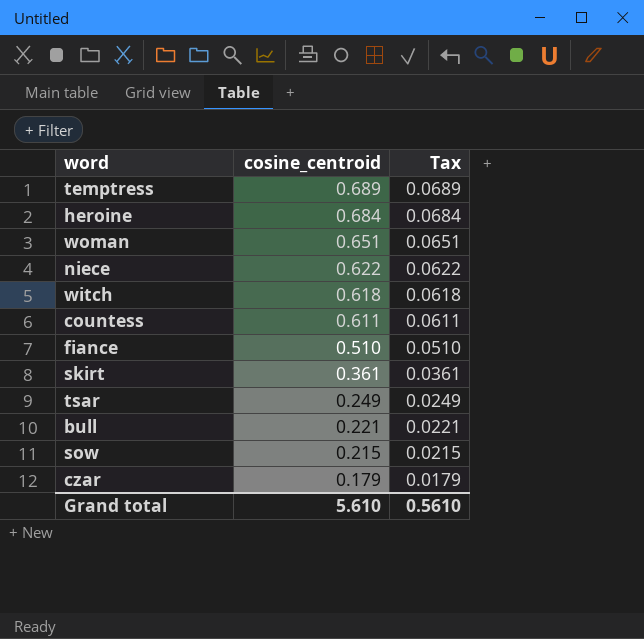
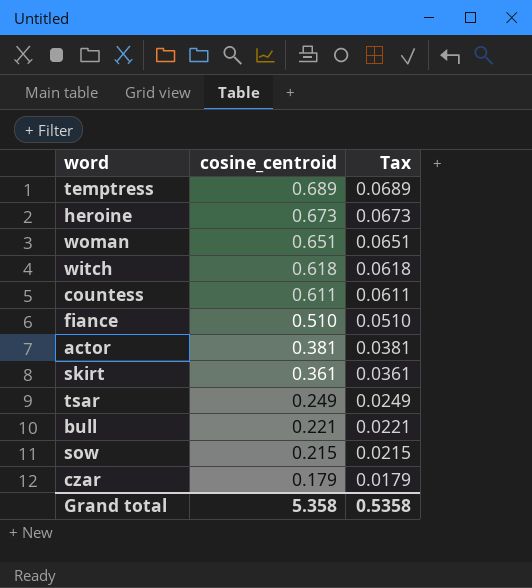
row niece: 0.622 | 0.0622 -> none
heroine | cosine_centroid: 0.684 -> 0.673
heroine | Tax: 0.0684 -> 0.0673
row actor: none -> 0.381 | 0.0381
Grand total | cosine_centroid: 5.610 -> 5.358
Grand total | Tax: 0.5610 -> 0.5358

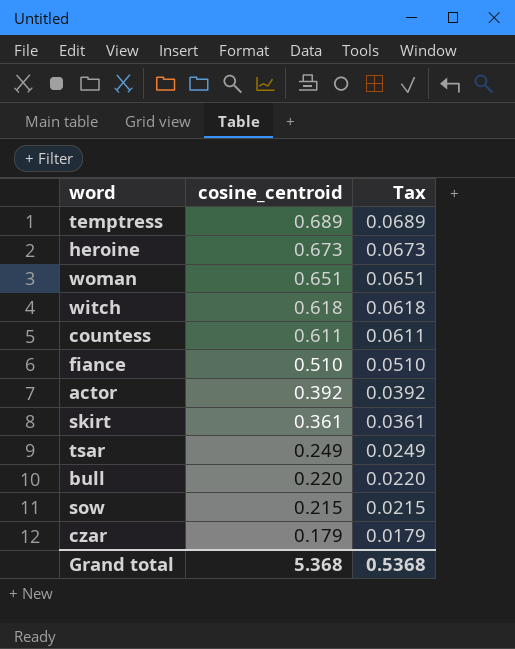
actor | cosine_centroid: 0.381 -> 0.392
actor | Tax: 0.0381 -> 0.0392
bull | cosine_centroid: 0.221 -> 0.220
bull | Tax: 0.0221 -> 0.0220
Grand total | cosine_centroid: 5.358 -> 5.368
Grand total | Tax: 0.5358 -> 0.5368

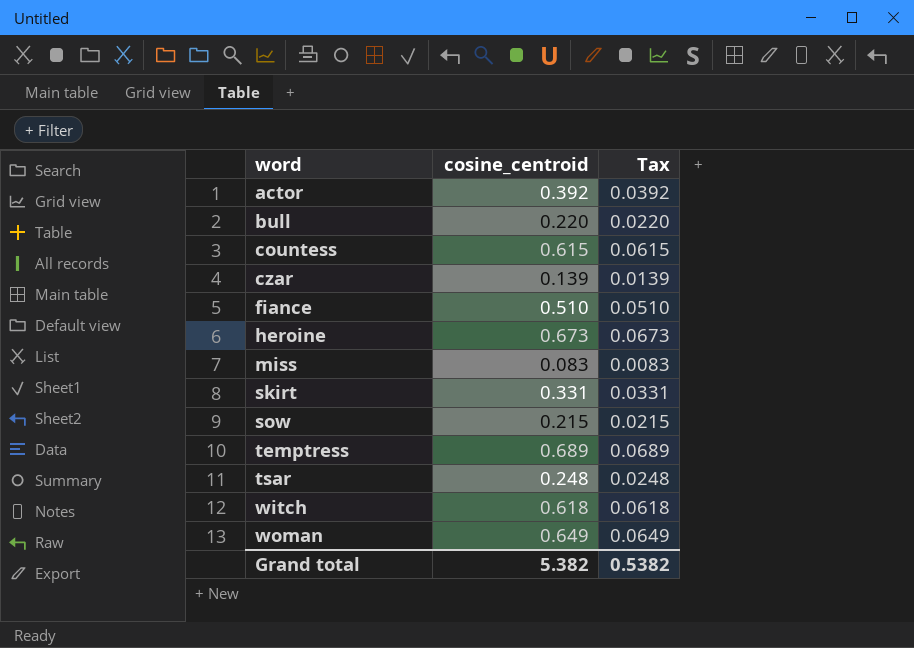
row order: cosine_centroid descending -> word ascending
countess | cosine_centroid: 0.611 -> 0.615
countess | Tax: 0.0611 -> 0.0615
czar | cosine_centroid: 0.179 -> 0.139
czar | Tax: 0.0179 -> 0.0139
row miss: none -> 0.083 | 0.0083
skirt | cosine_centroid: 0.361 -> 0.331
skirt | Tax: 0.0361 -> 0.0331
tsar | cosine_centroid: 0.249 -> 0.248
tsar | Tax: 0.0249 -> 0.0248
woman | cosine_centroid: 0.651 -> 0.649
woman | Tax: 0.0651 -> 0.0649
Grand total | cosine_centroid: 5.368 -> 5.382
Grand total | Tax: 0.5368 -> 0.5382

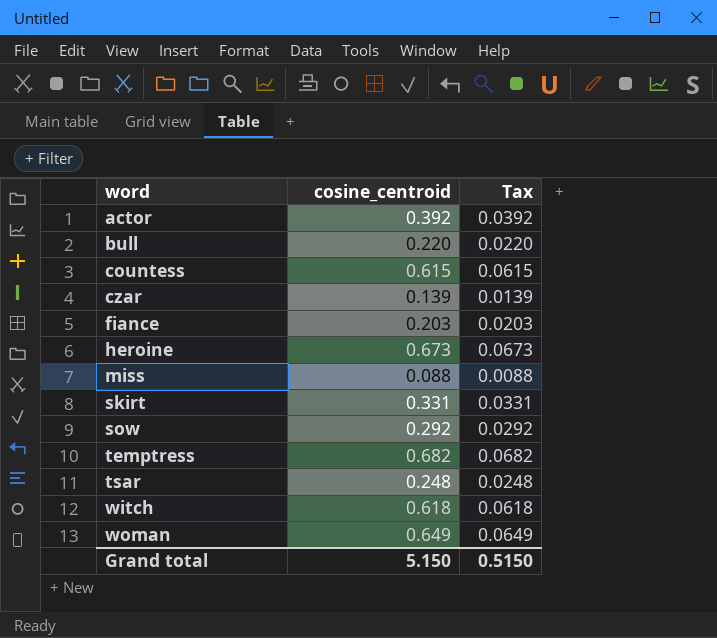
fiance | cosine_centroid: 0.510 -> 0.203
fiance | Tax: 0.0510 -> 0.0203
miss | cosine_centroid: 0.083 -> 0.088
miss | Tax: 0.0083 -> 0.0088
sow | cosine_centroid: 0.215 -> 0.292
sow | Tax: 0.0215 -> 0.0292
temptress | cosine_centroid: 0.689 -> 0.682
temptress | Tax: 0.0689 -> 0.0682
Grand total | cosine_centroid: 5.382 -> 5.150
Grand total | Tax: 0.5382 -> 0.5150

